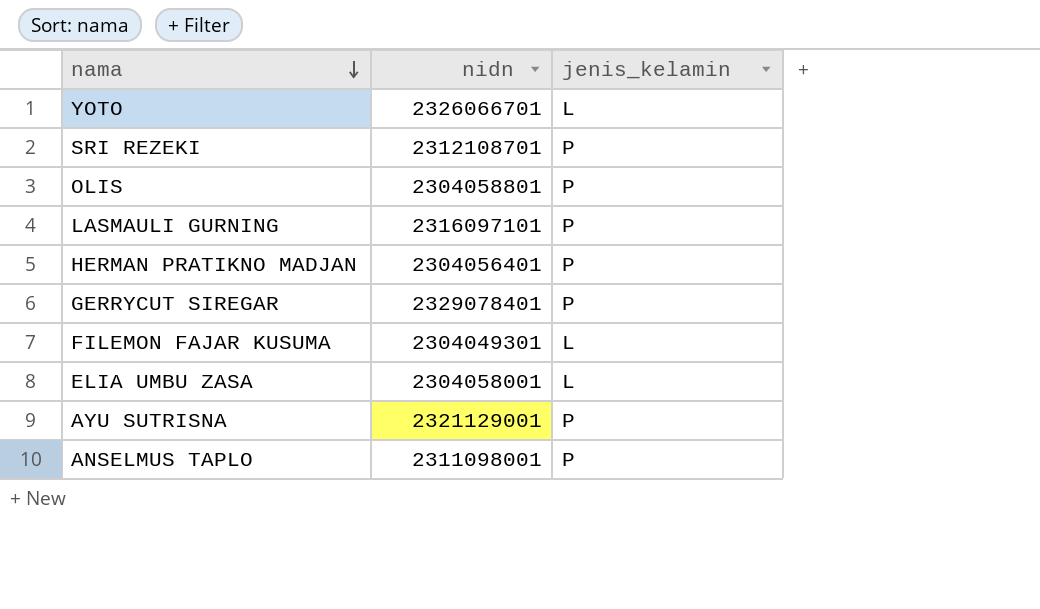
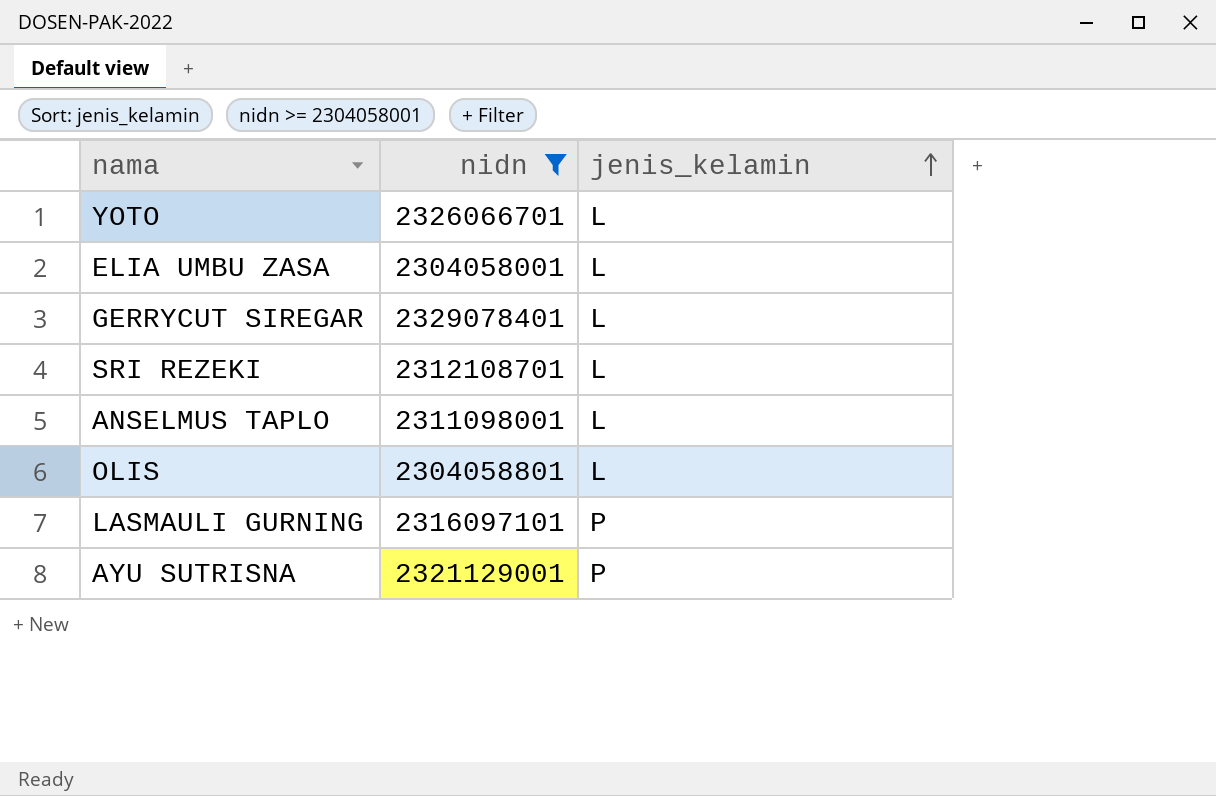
filter: none -> nidn >= 2304058001
row order: nama descending -> jenis_kelamin ascending
GERRYCUT SIREGAR | jenis_kelamin: P -> L
SRI REZEKI | jenis_kelamin: P -> L
ANSELMUS TAPLO | jenis_kelamin: P -> L
OLIS | jenis_kelamin: P -> L

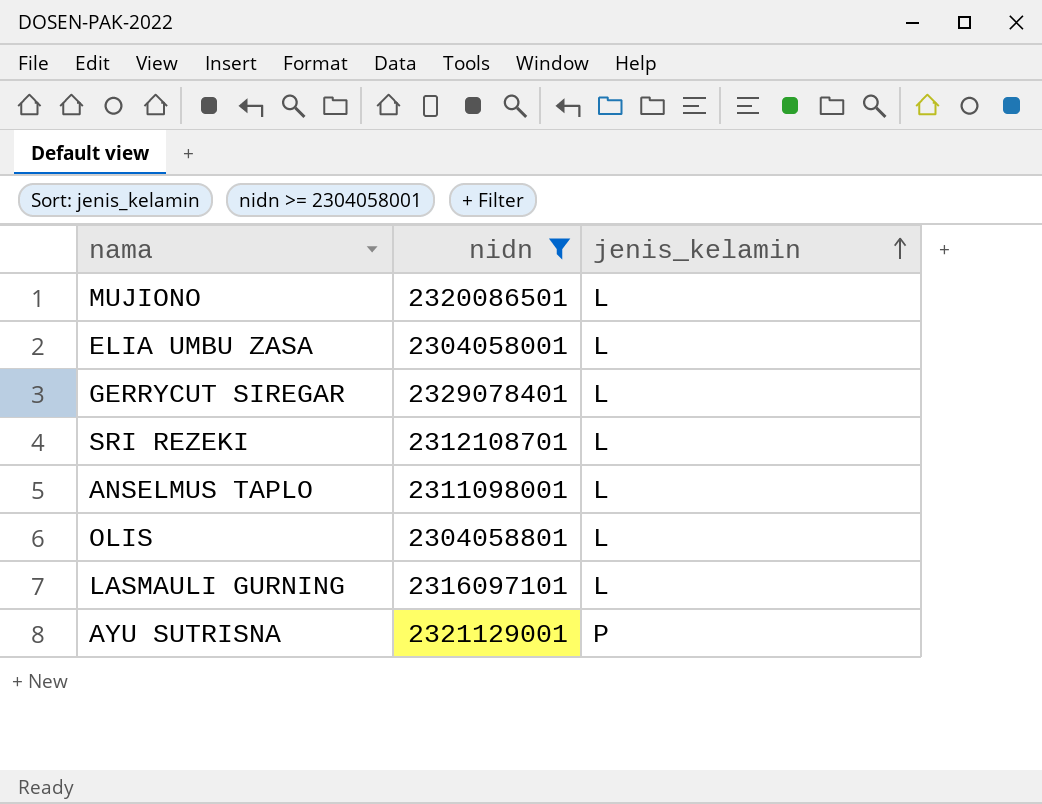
row YOTO: 2326066701 | L -> none
row MUJIONO: none -> 2320086501 | L
LASMAULI GURNING | jenis_kelamin: P -> L

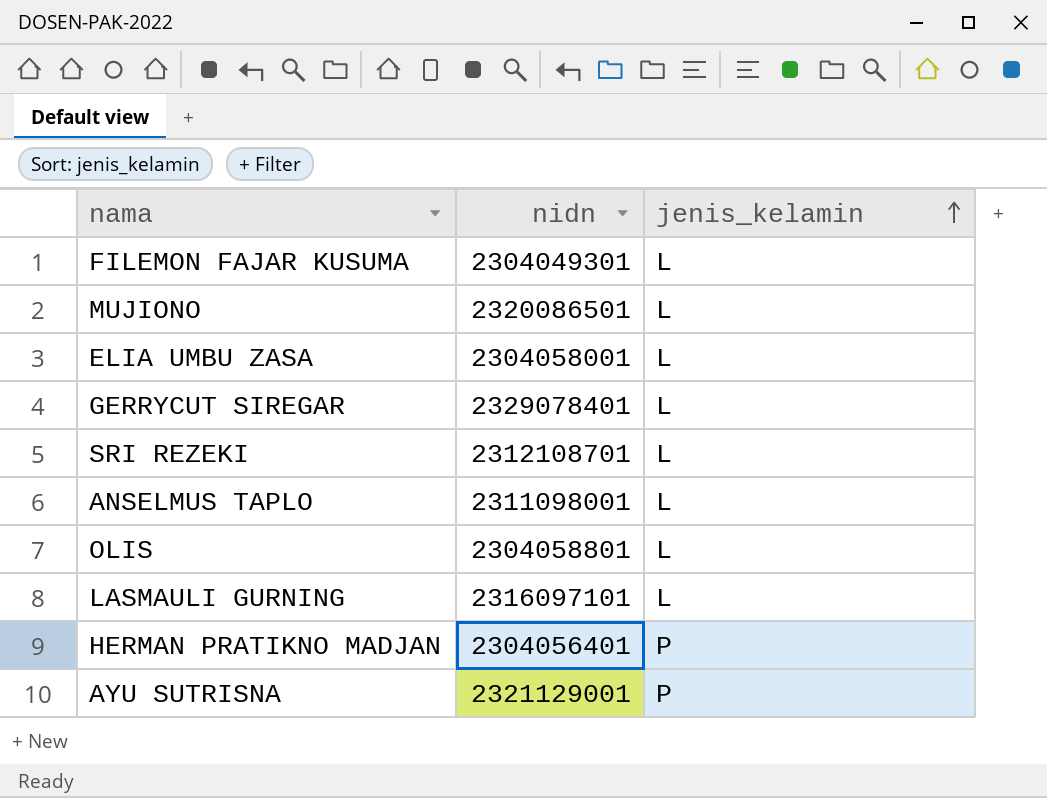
filter: nidn >= 2304058001 -> none

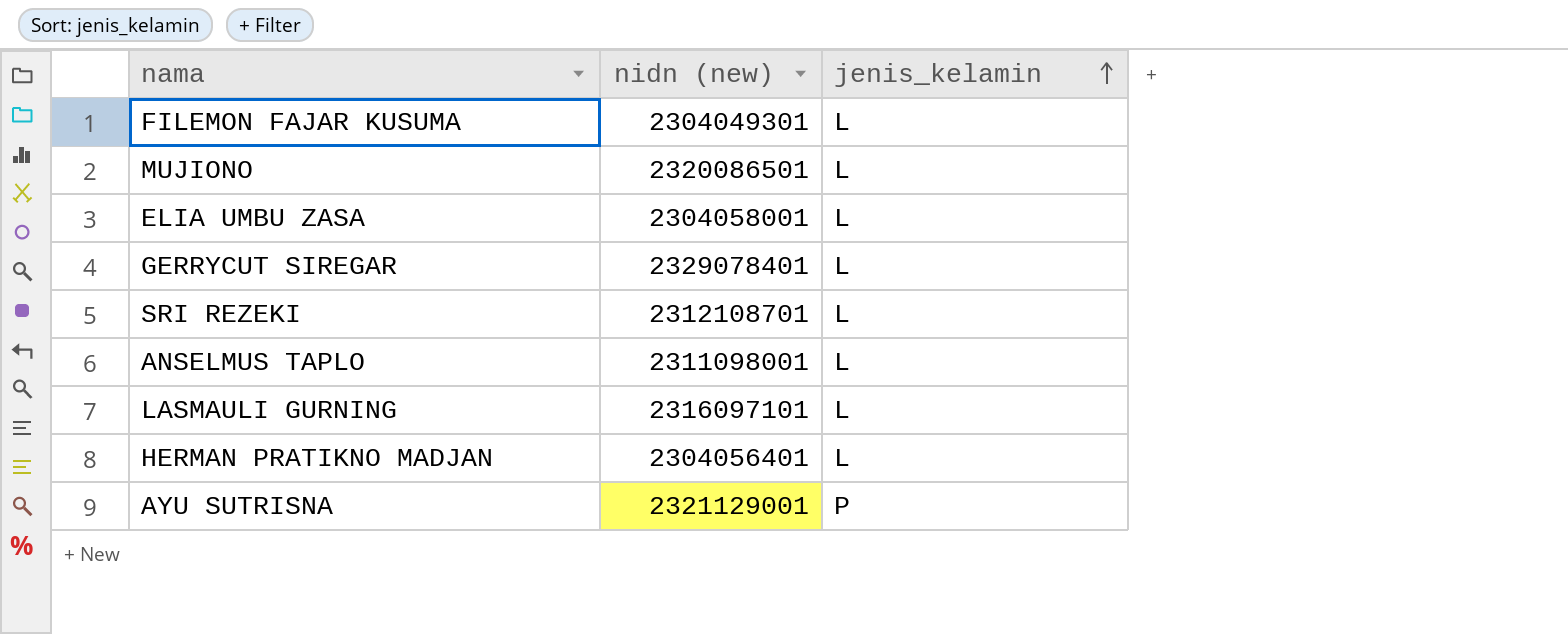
column name: nidn -> nidn (new)
row OLIS: 2304058801 | L -> none
HERMAN PRATIKNO MADJAN | jenis_kelamin: P -> L

